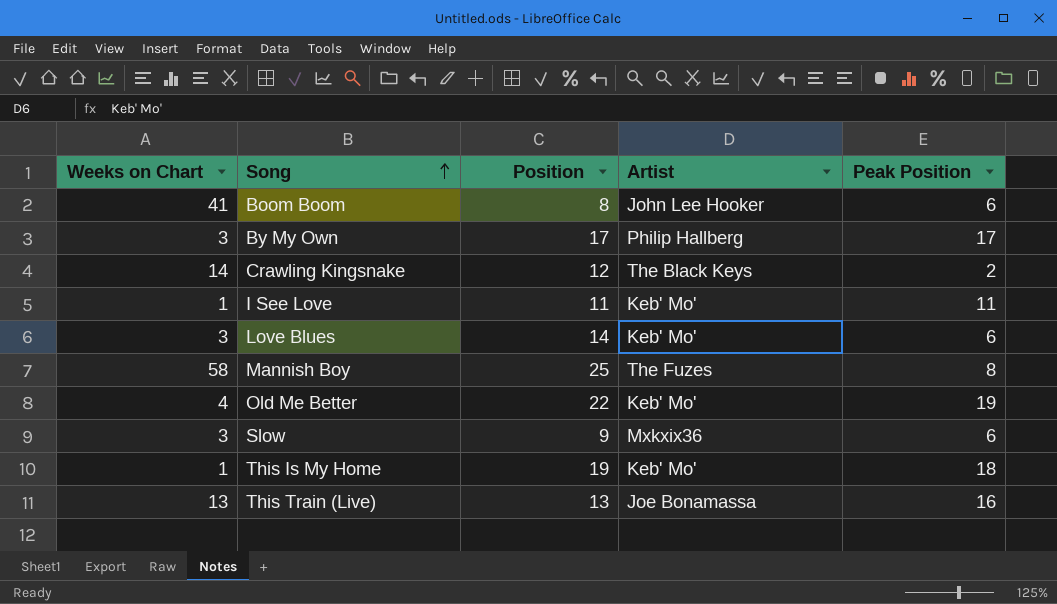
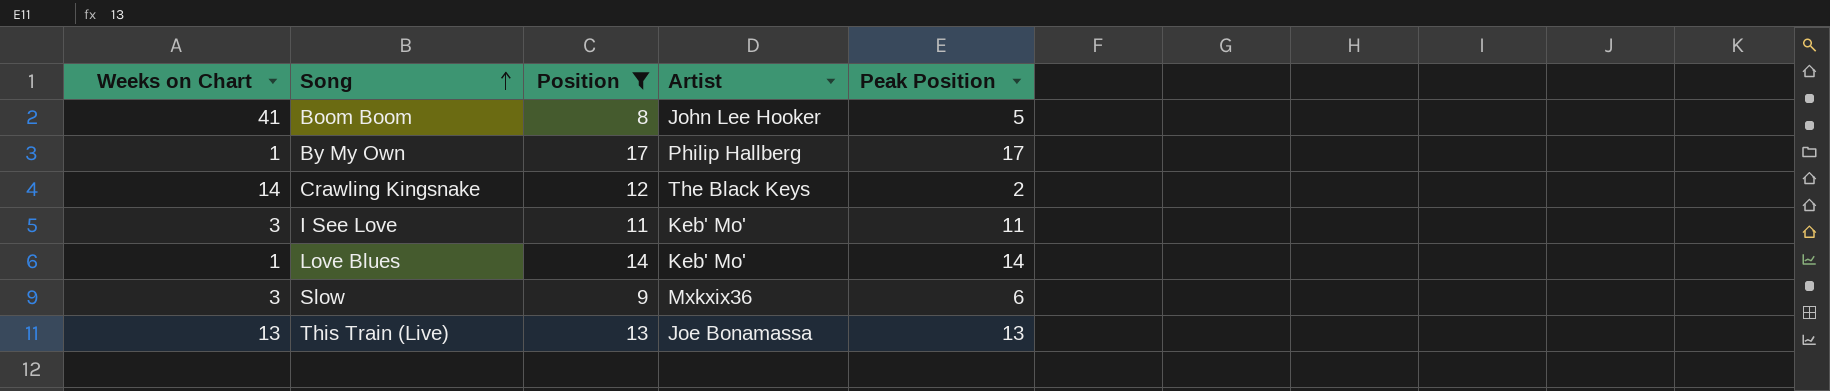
filter: none -> Position <= 17
Boom Boom | Peak Position: 6 -> 5
By My Own | Weeks on Chart: 3 -> 1
I See Love | Weeks on Chart: 1 -> 3
Love Blues | Weeks on Chart: 3 -> 1
Love Blues | Peak Position: 6 -> 14
This Train (Live) | Peak Position: 16 -> 13

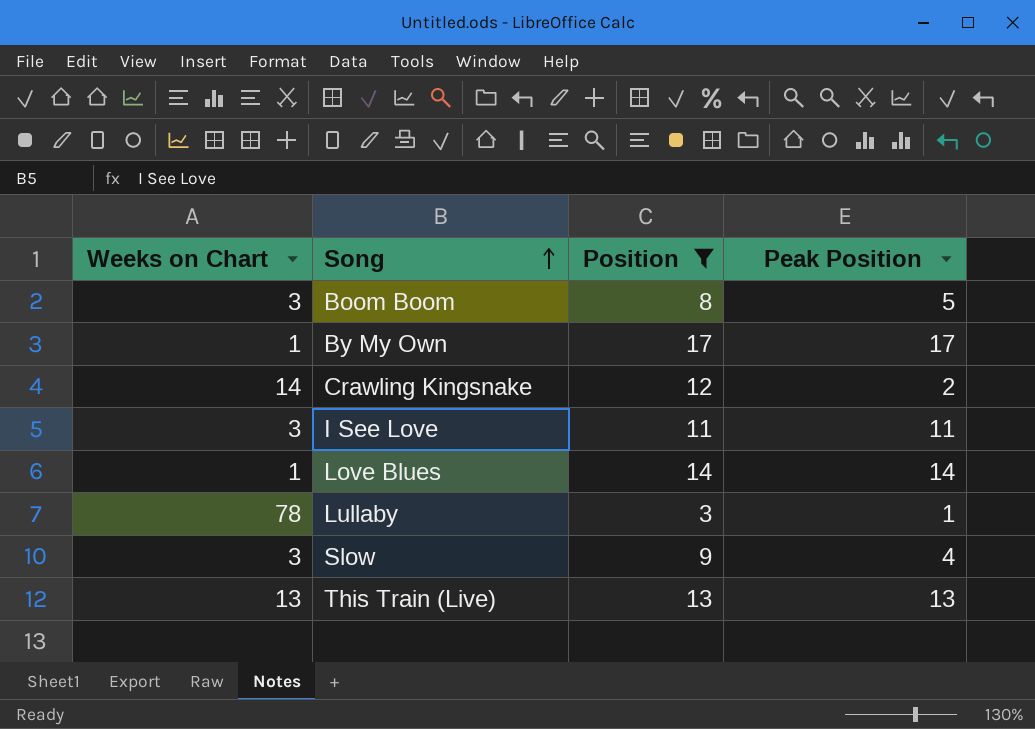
column Artist | position: 4 -> none
Boom Boom | Weeks on Chart: 41 -> 3
row Lullaby: none -> 78 | 3 | 1
Slow | Peak Position: 6 -> 4

